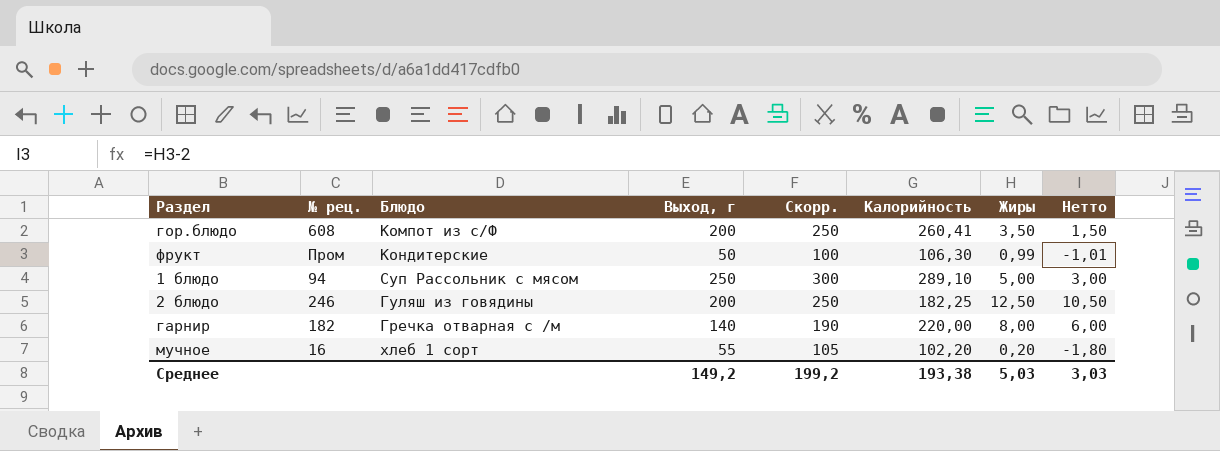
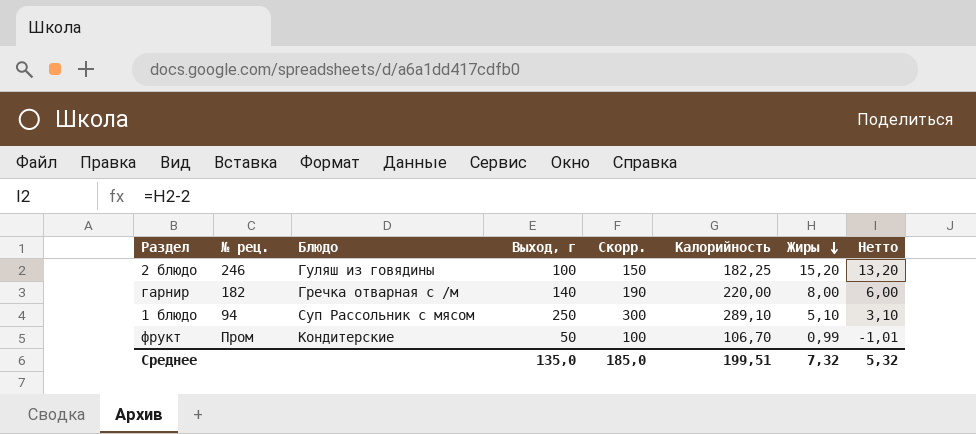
row order: none -> Жиры descending
row гор.блюдо: 608 | Компот из с/Ф | 200 | 250 | 260,41 | 3,50 | 1,50 -> none
row мучное: 16 | хлеб 1 сорт | 55 | 105 | 102,20 | 0,20 | -1,80 -> none
2 блюдо | Выход, г: 200 -> 100
2 блюдо | Скорр.: 250 -> 150
2 блюдо | Жиры: 12,50 -> 15,20
2 блюдо | Нетто: 10,50 -> 13,20
1 блюдо | Жиры: 5,00 -> 5,10
1 блюдо | Нетто: 3,00 -> 3,10
фрукт | Калорийность: 106,30 -> 106,70
Среднее | Выход, г: 149,2 -> 135,0
Среднее | Скорр.: 199,2 -> 185,0
Среднее | Калорийность: 193,38 -> 199,51
Среднее | Жиры: 5,03 -> 7,32
Среднее | Нетто: 3,03 -> 5,32

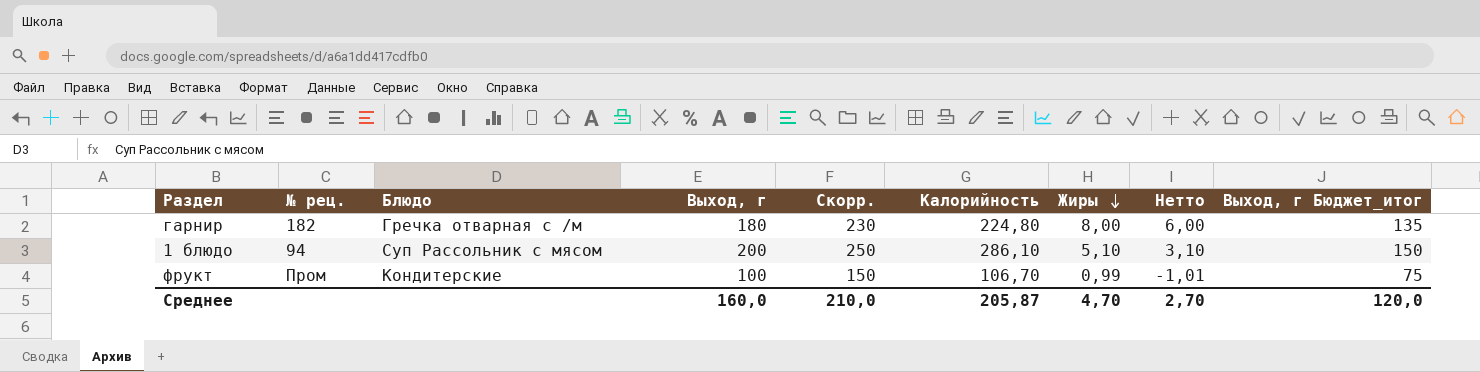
column Выход, г Бюджет_итог | formula: none -> [Выход, г] * 0,75
row 2 блюдо: 246 | Гуляш из говядины | 100 | 150 | 182,25 | 15,20 | 13,20 -> none
гарнир | Выход, г: 140 -> 180
гарнир | Скорр.: 190 -> 230
гарнир | Калорийность: 220,00 -> 224,80
1 блюдо | Выход, г: 250 -> 200
1 блюдо | Скорр.: 300 -> 250
1 блюдо | Калорийность: 289,10 -> 286,10
фрукт | Выход, г: 50 -> 100
фрукт | Скорр.: 100 -> 150
Среднее | Выход, г: 135,0 -> 160,0
Среднее | Скорр.: 185,0 -> 210,0
Среднее | Калорийность: 199,51 -> 205,87
Среднее | Жиры: 7,32 -> 4,70
Среднее | Нетто: 5,32 -> 2,70

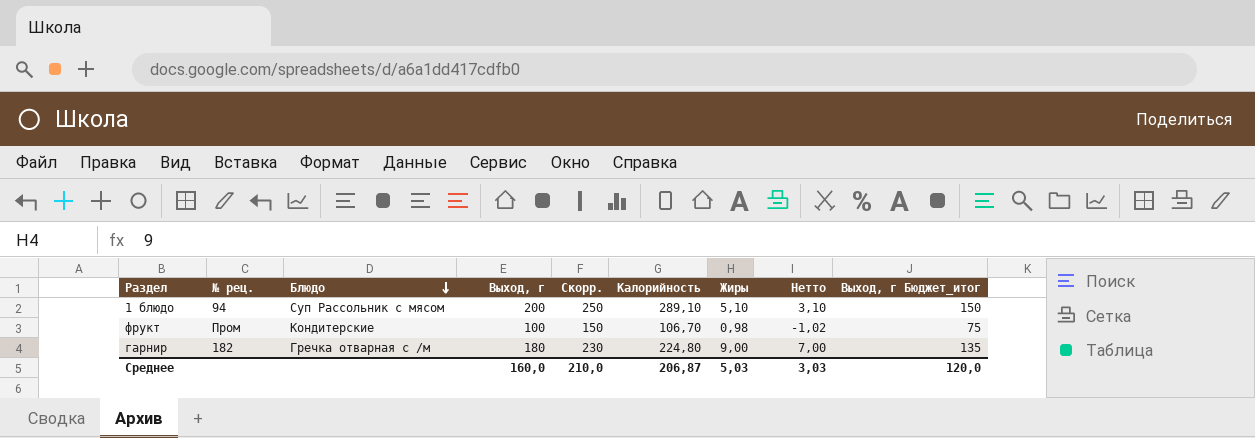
row order: Жиры descending -> Блюдо descending
1 блюдо | Калорийность: 286,10 -> 289,10
фрукт | Жиры: 0,99 -> 0,98
фрукт | Нетто: -1,01 -> -1,02
гарнир | Жиры: 8,00 -> 9,00
гарнир | Нетто: 6,00 -> 7,00
Среднее | Калорийность: 205,87 -> 206,87
Среднее | Жиры: 4,70 -> 5,03
Среднее | Нетто: 2,70 -> 3,03

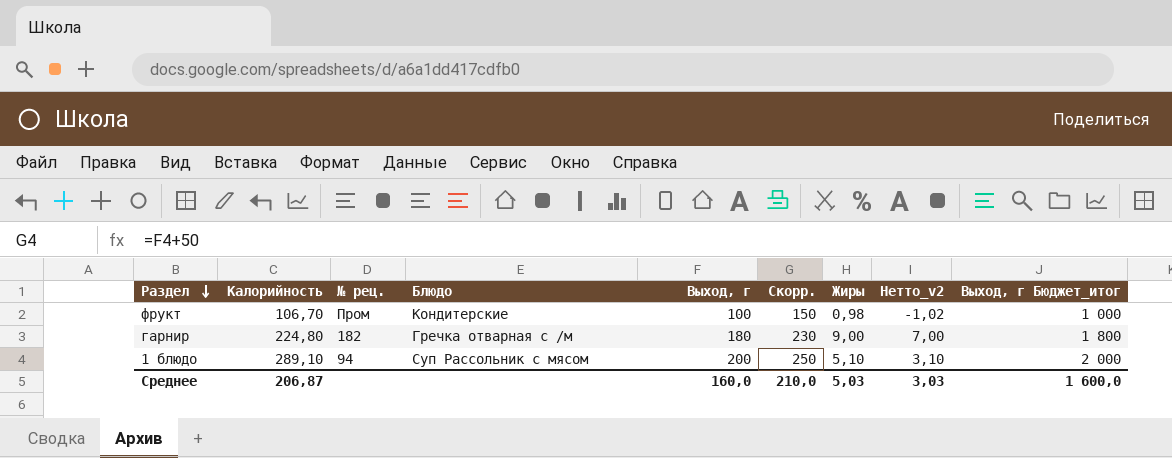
row order: Блюдо descending -> Раздел descending
column Калорийность | position: 6 -> 2
column name: Нетто -> Нетто_v2
column Выход, г Бюджет_итог | formula: [Выход, г] * 0,75 -> [Выход, г] * 10
Среднее | Выход, г Бюджет_итог: 120,0 -> 1 600,0

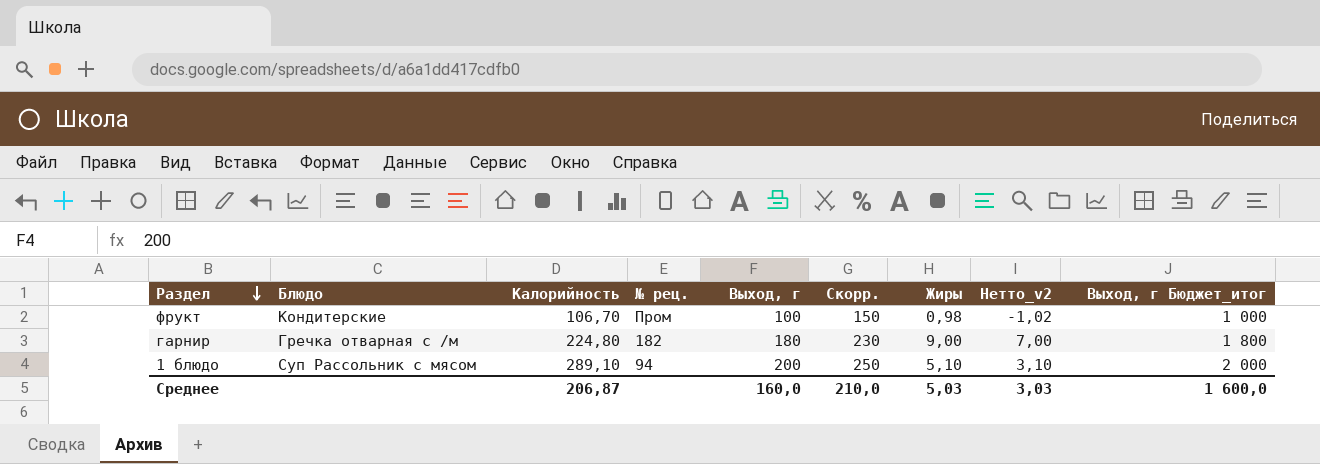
column Блюдо | position: 4 -> 2

